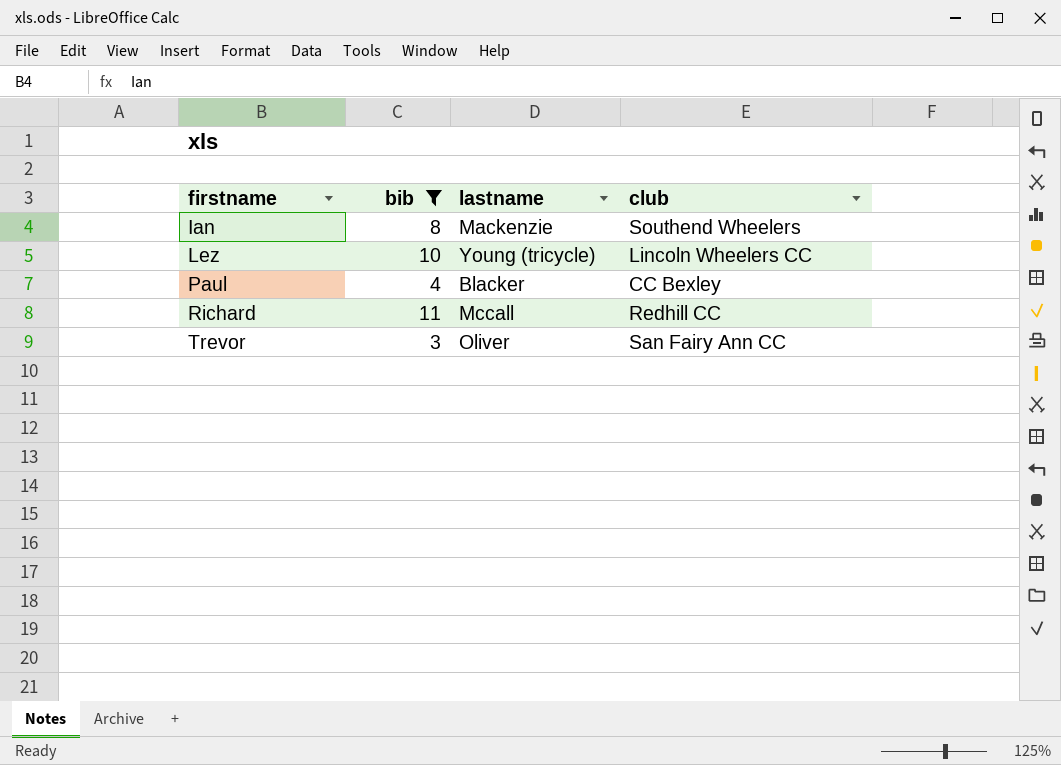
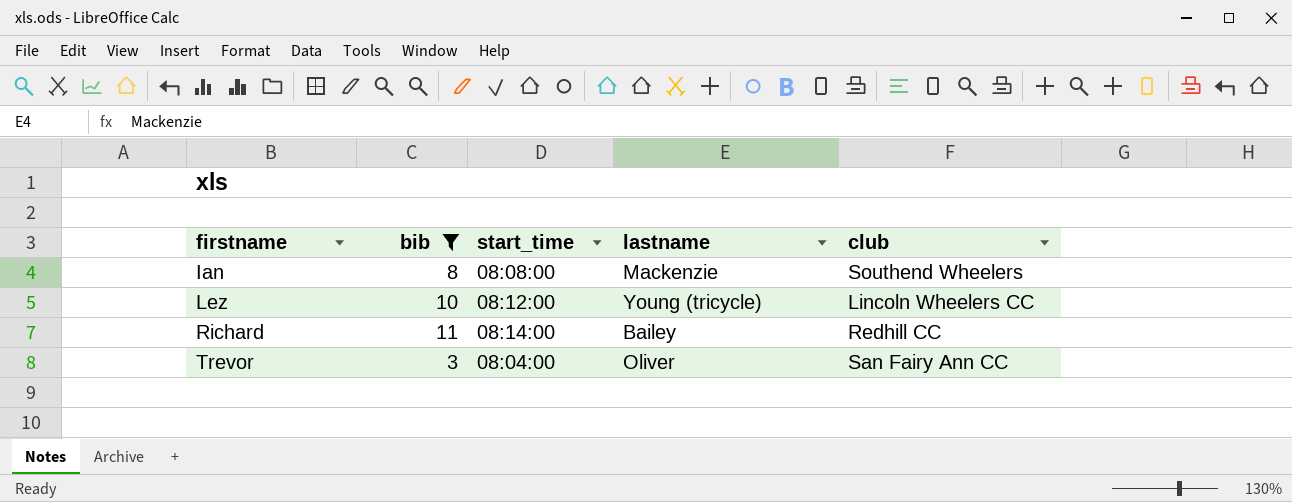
column start_time | position: none -> 3
row Paul: 4 | Blacker | CC Bexley -> none
Richard | lastname: Mccall -> Bailey

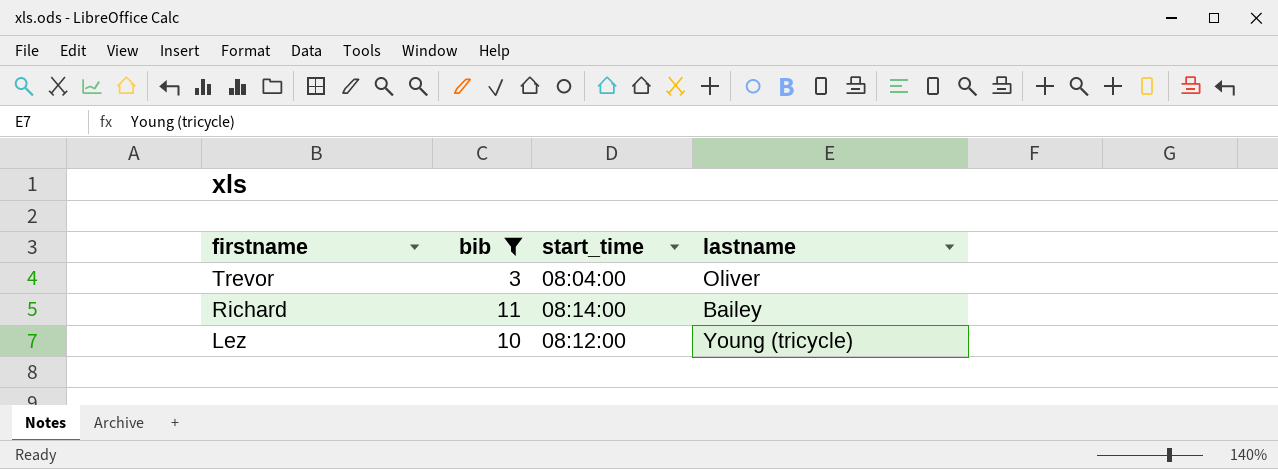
row order: firstname ascending -> firstname descending
column club | position: 5 -> none
row Ian: 8 | 08:08:00 | Mackenzie | Southend Wheelers -> none

